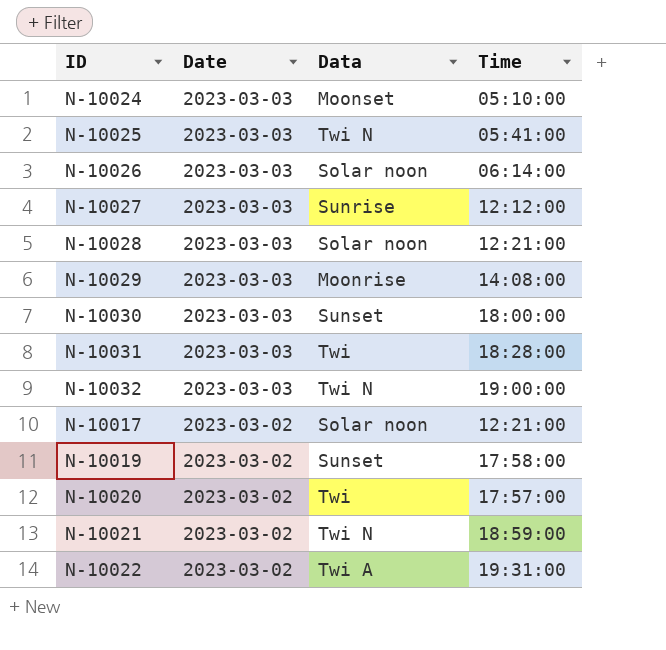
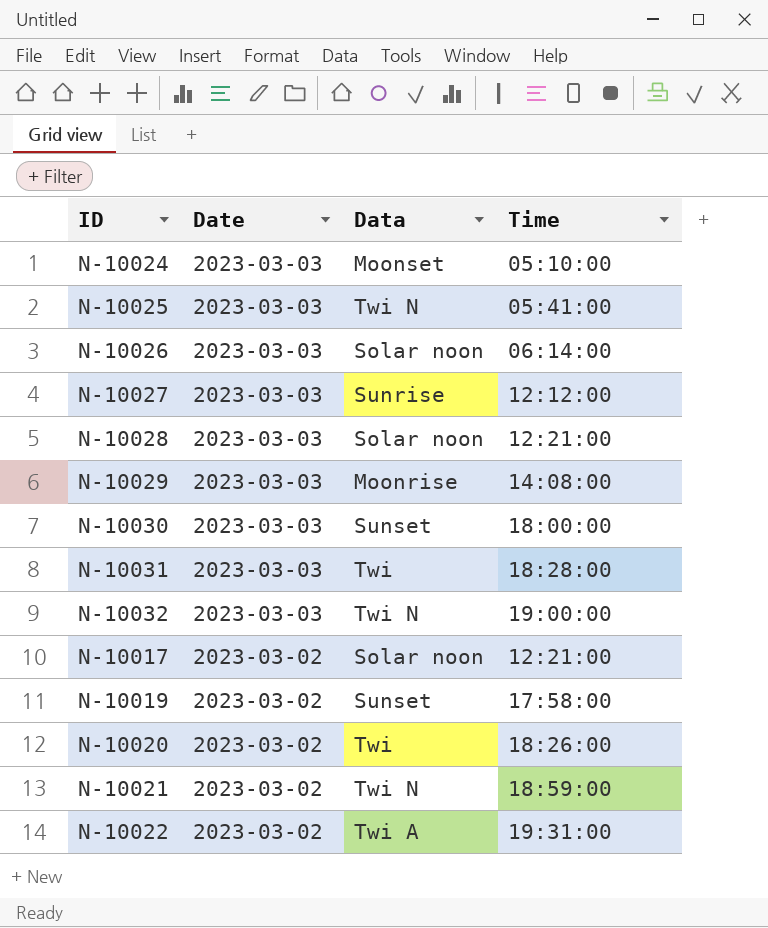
N-10020 | Time: 17:57:00 -> 18:26:00

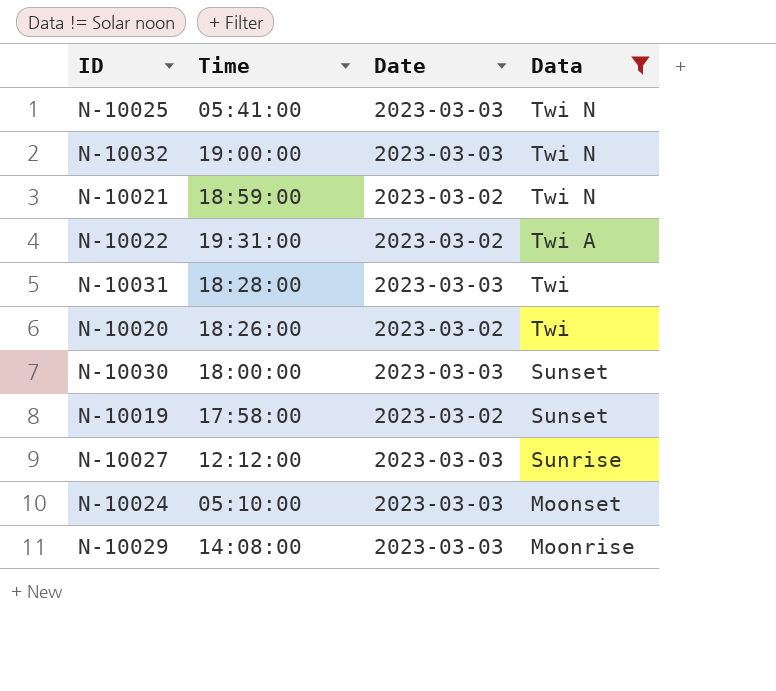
filter: none -> Data != Solar noon
row order: Date descending -> Data descending
column Time | position: 4 -> 2

